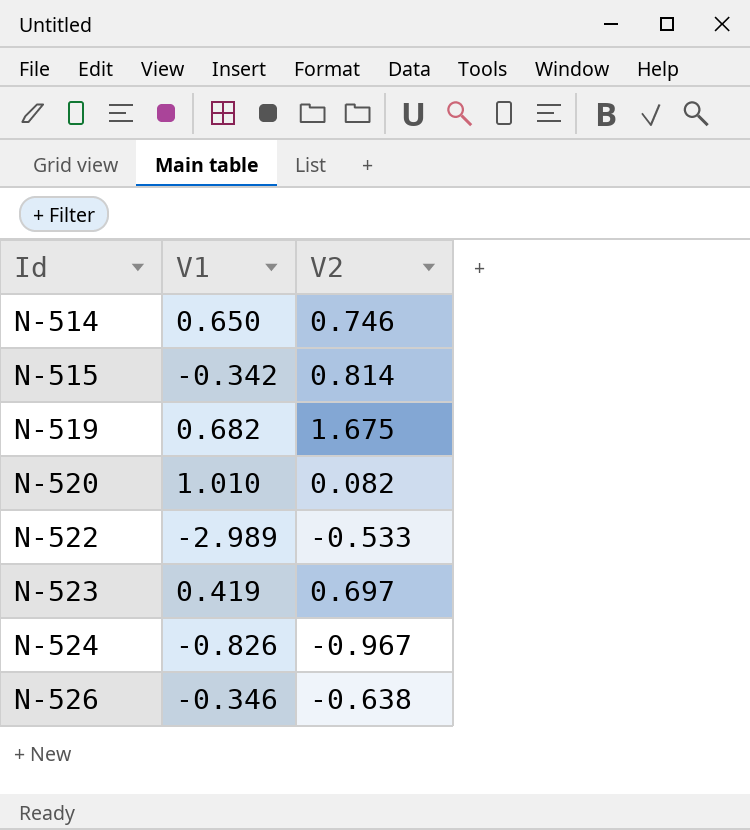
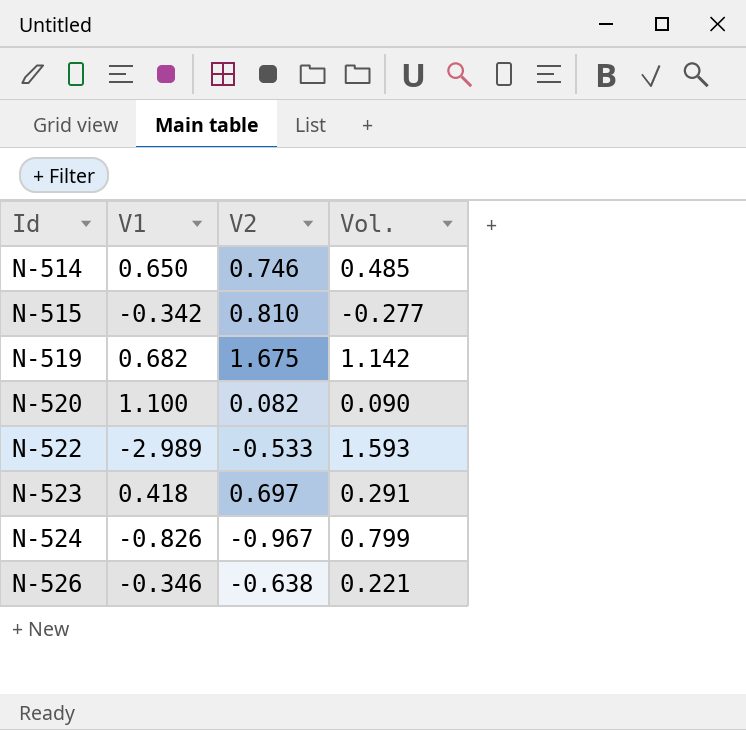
column Vol. | formula: none -> [V1] * [V2]
N-515 | V2: 0.814 -> 0.810
N-520 | V1: 1.010 -> 1.100
N-523 | V1: 0.419 -> 0.418

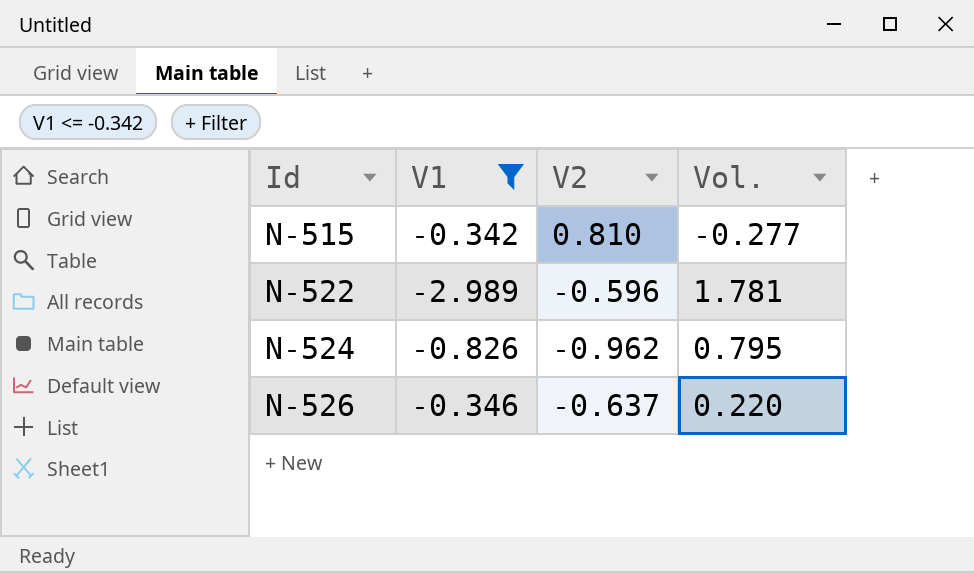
filter: none -> V1 <= -0.342
N-522 | V2: -0.533 -> -0.596
N-522 | Vol.: 1.593 -> 1.781
N-524 | V2: -0.967 -> -0.962
N-524 | Vol.: 0.799 -> 0.795
N-526 | V2: -0.638 -> -0.637
N-526 | Vol.: 0.221 -> 0.220

